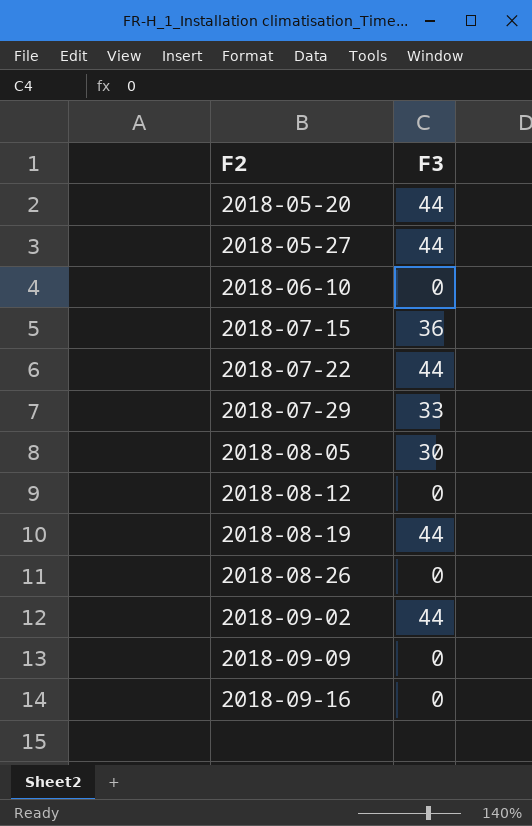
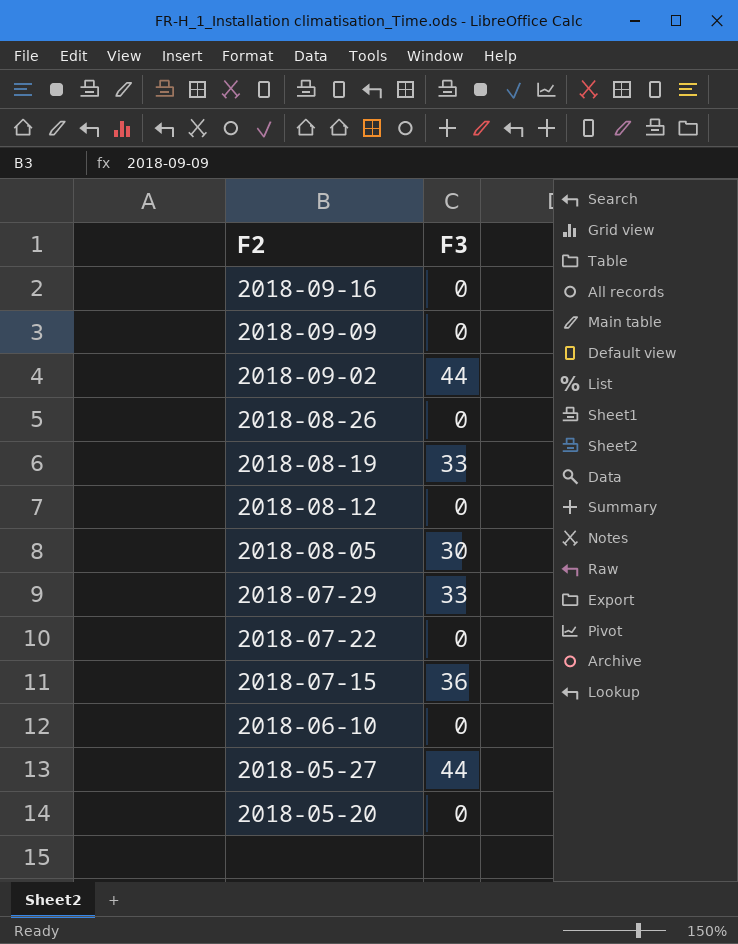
row order: F2 ascending -> F2 descending
2018-08-19 | F3: 44 -> 33
2018-07-22 | F3: 44 -> 0
2018-05-20 | F3: 44 -> 0

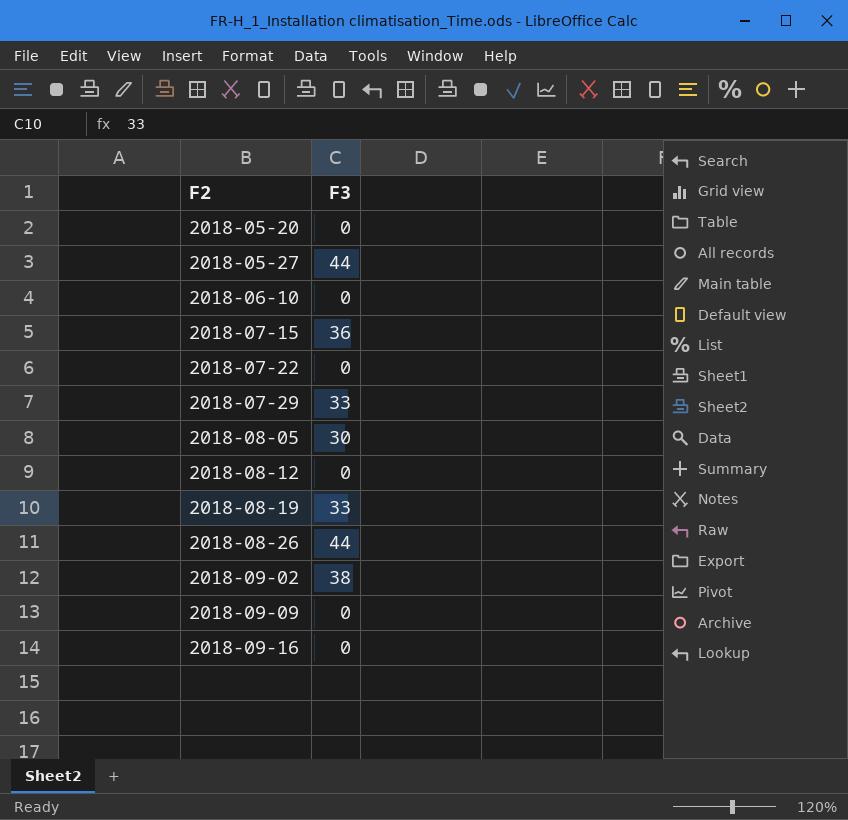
row order: F2 descending -> F2 ascending
2018-08-26 | F3: 0 -> 44
2018-09-02 | F3: 44 -> 38

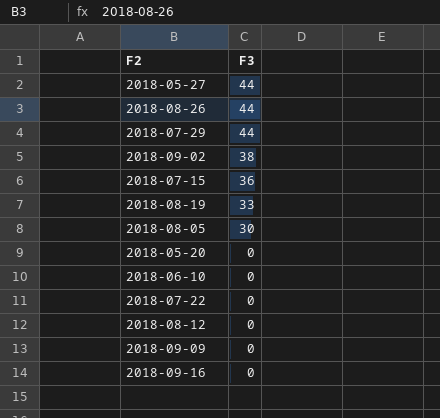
row order: F2 ascending -> F3 descending
2018-07-29 | F3: 33 -> 44

